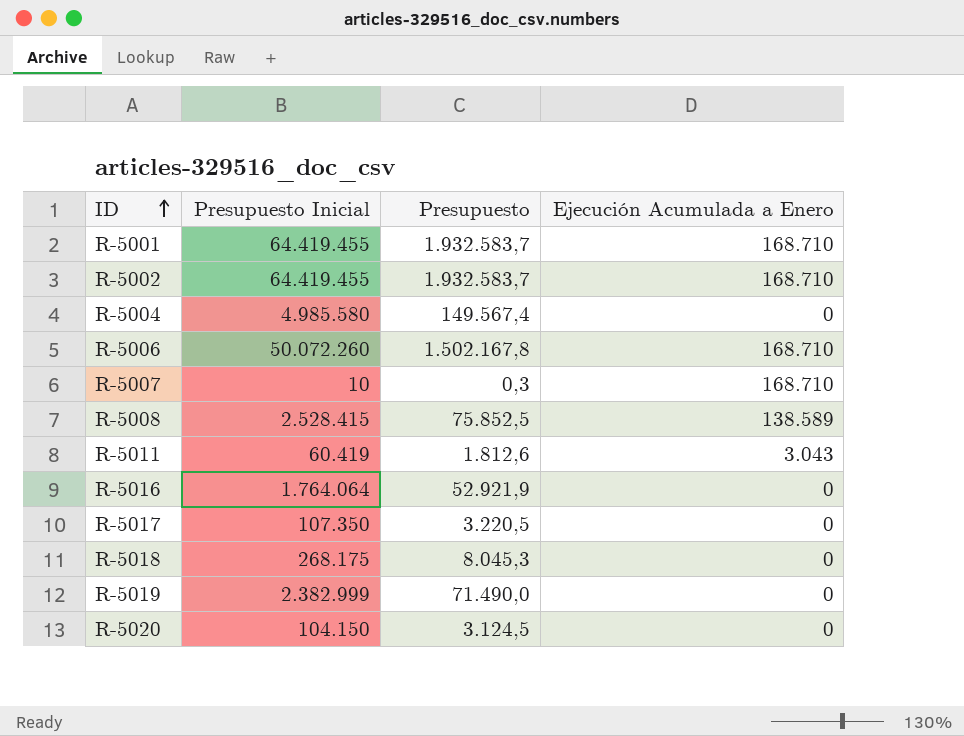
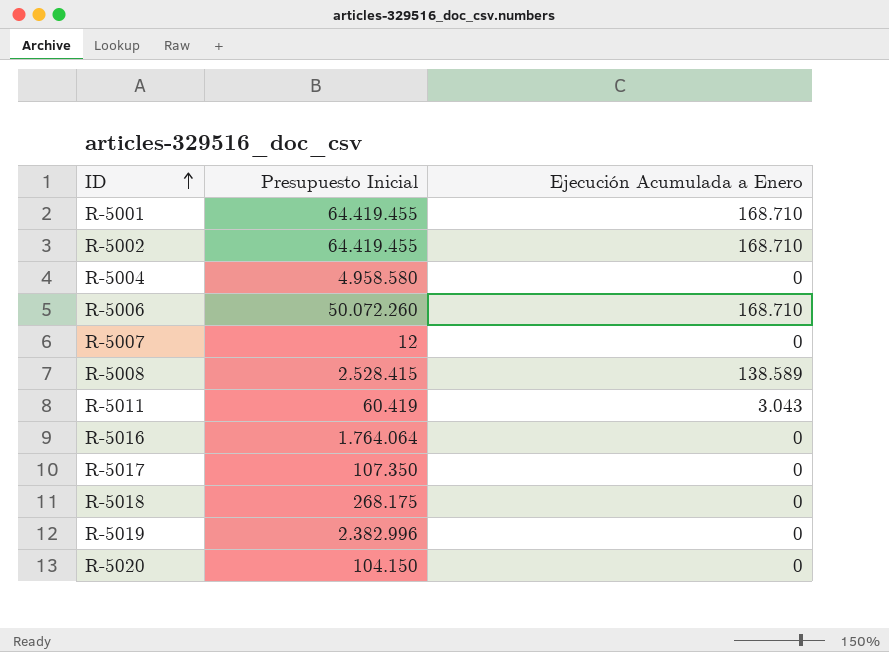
column Presupuesto | formula: [Presupuesto Inicial] * 0,03 -> none
R-5004 | Presupuesto Inicial: 4.985.580 -> 4.958.580
R-5007 | Presupuesto Inicial: 10 -> 12
R-5007 | Ejecución Acumulada a Enero: 168.710 -> 0
R-5019 | Presupuesto Inicial: 2.382.999 -> 2.382.996

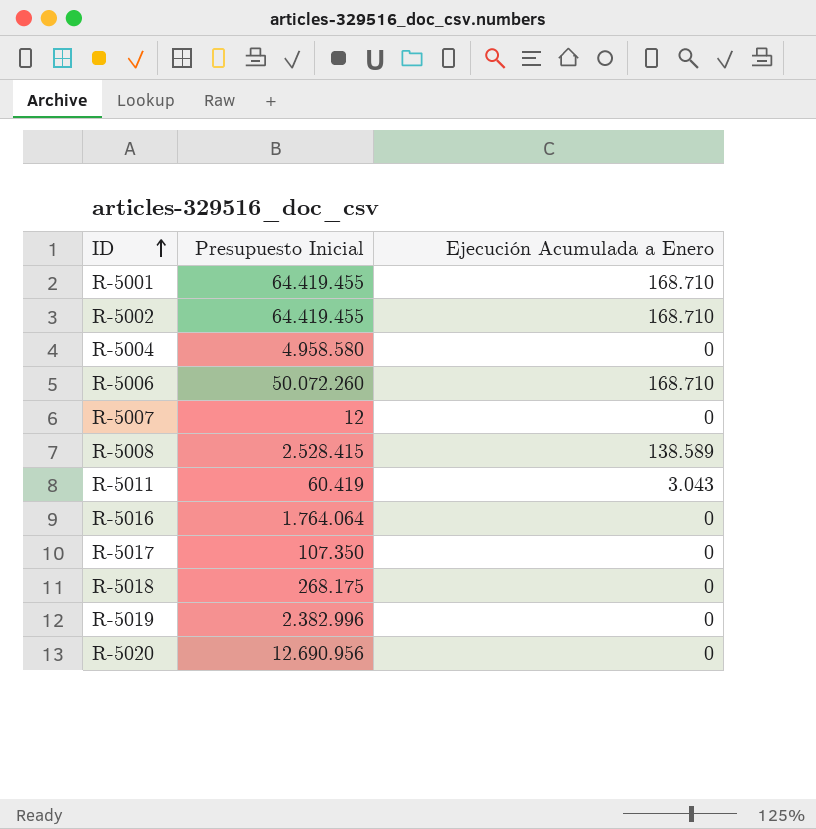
R-5020 | Presupuesto Inicial: 104.150 -> 12.690.956

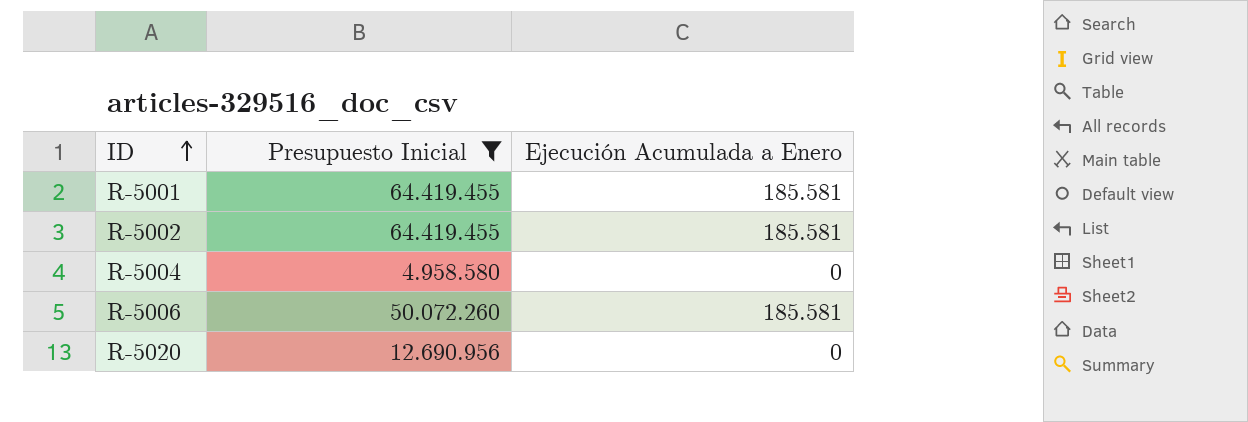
filter: none -> Presupuesto Inicial >= 4.958.580
R-5001 | Ejecución Acumulada a Enero: 168.710 -> 185.581
R-5002 | Ejecución Acumulada a Enero: 168.710 -> 185.581
R-5006 | Ejecución Acumulada a Enero: 168.710 -> 185.581

